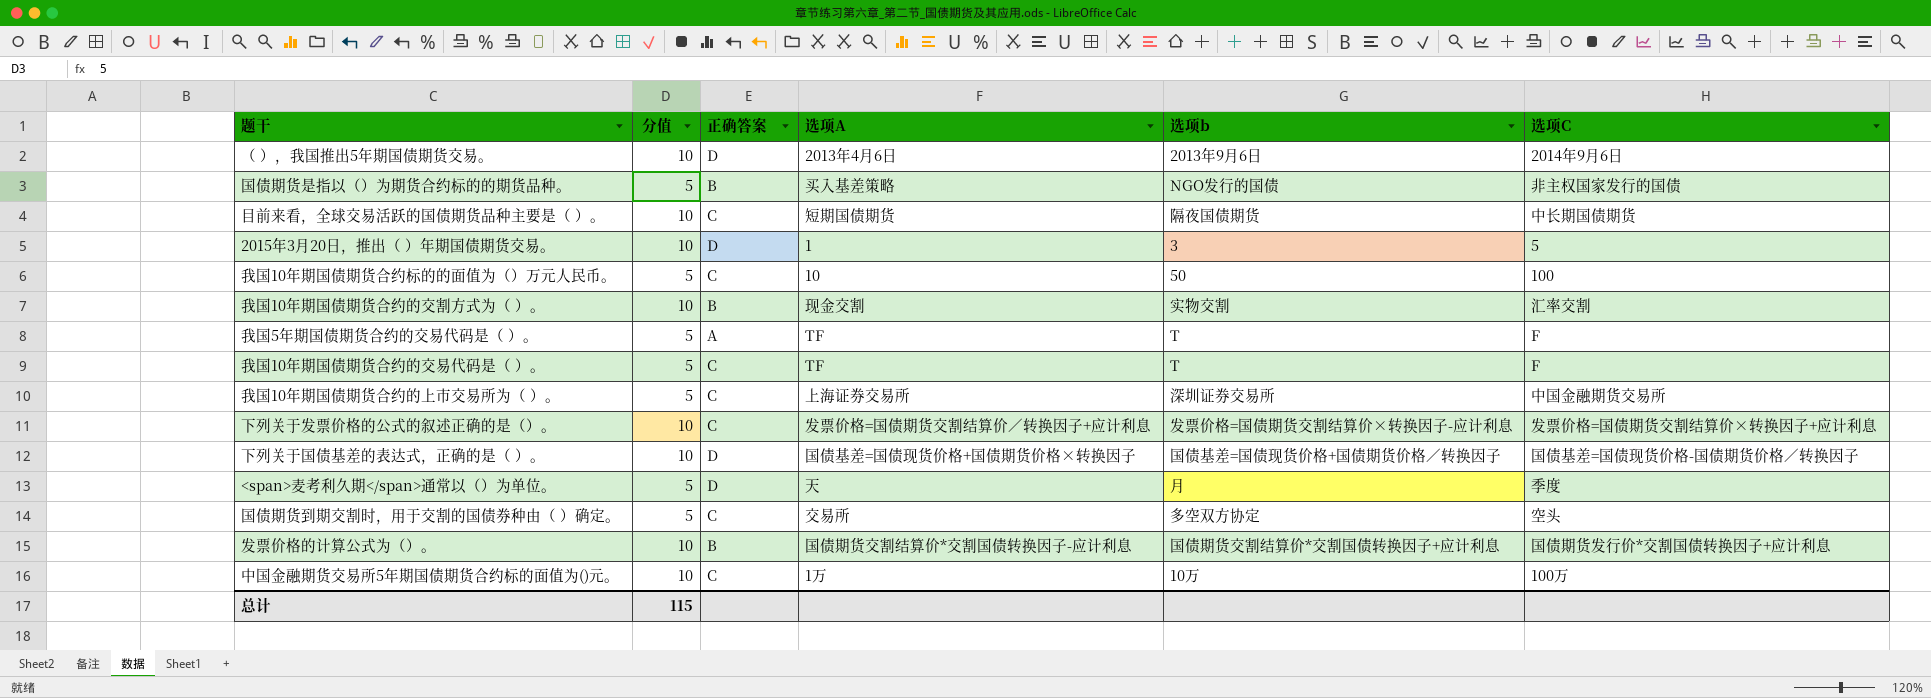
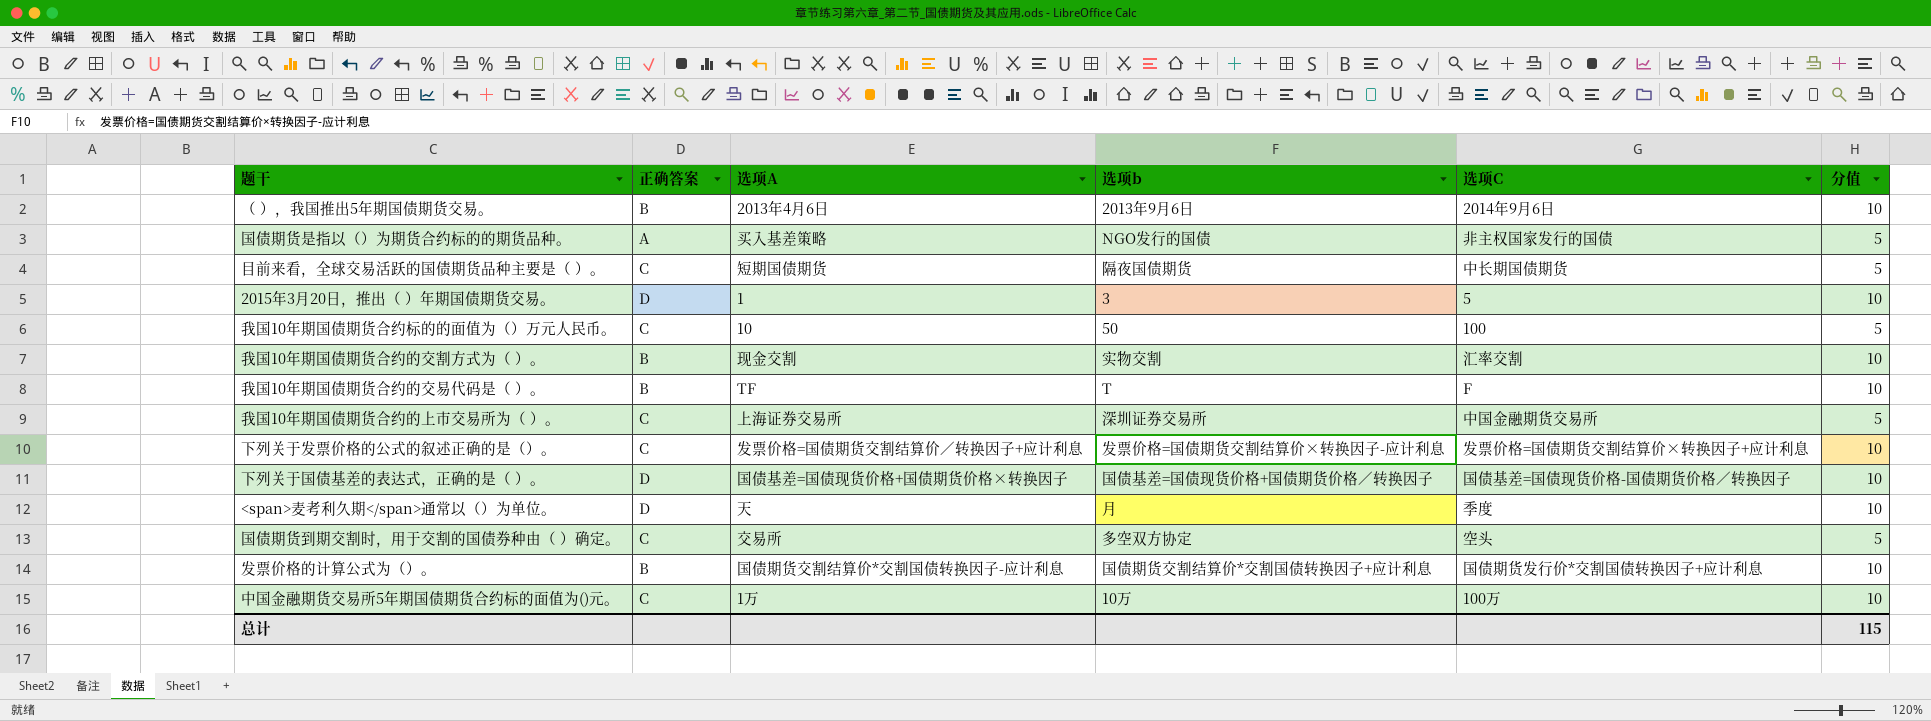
column 分值 | position: 2 -> 6
row 我国5年期国债期货合约的交易代码是（ ）。: 5 | A | TF | T | F -> none
（ ），我国推出5年期国债期货交易。 | 正确答案: D -> B
国债期货是指以（）为期货合约标的的期货品种。 | 正确答案: B -> A
目前来看，全球交易活跃的国债期货品种主要是（ ）。 | 分值: 10 -> 5
我国10年期国债期货合约的交易代码是（ ）。 | 正确答案: C -> B
我国10年期国债期货合约的交易代码是（ ）。 | 分值: 5 -> 10
<span>麦考利久期</span>通常以（）为单位。 | 分值: 5 -> 10

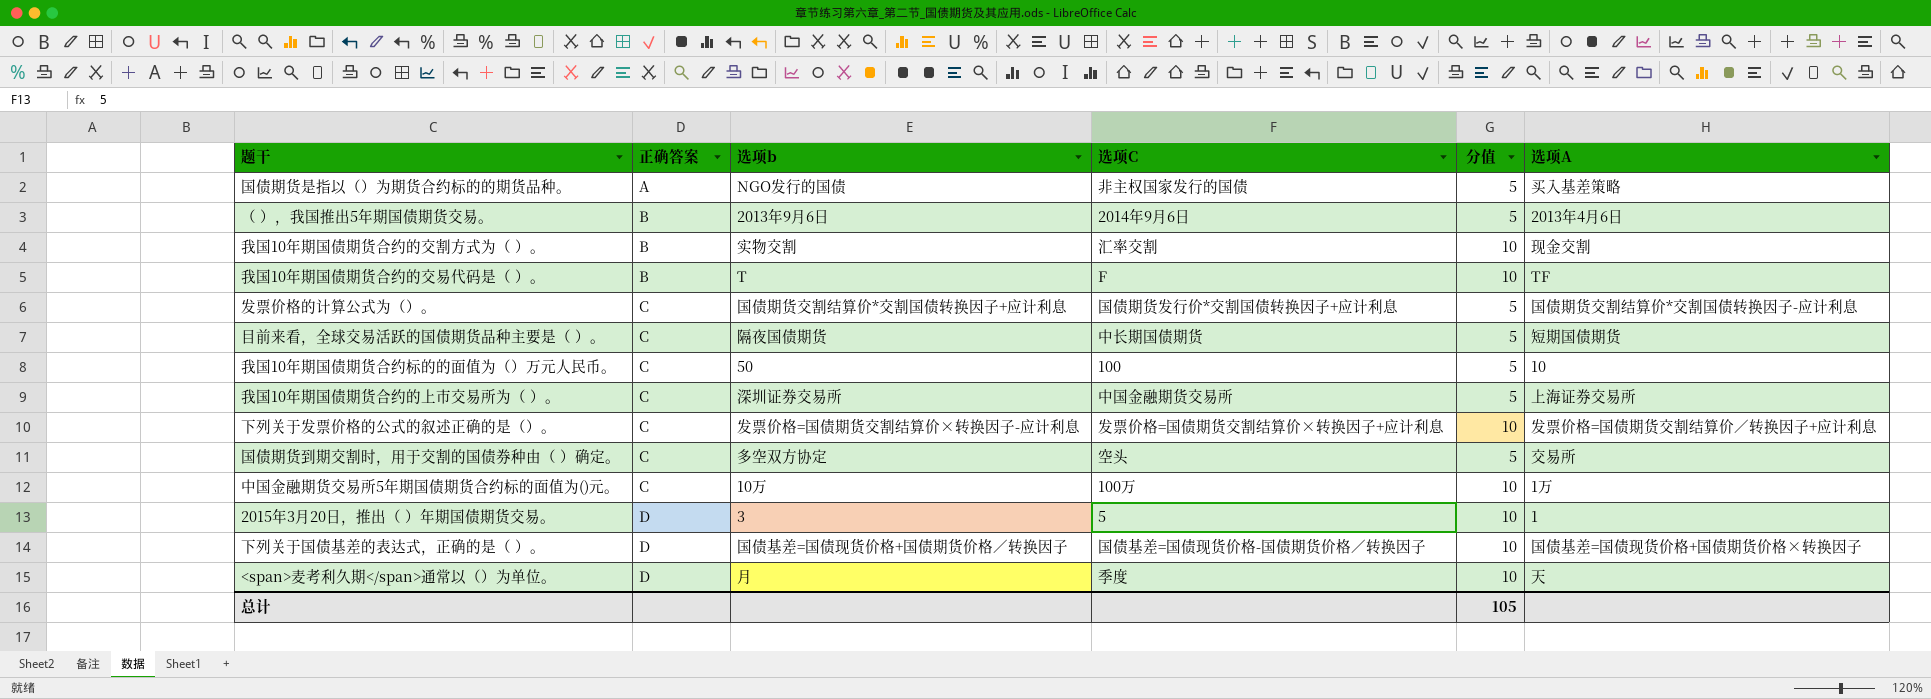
row order: none -> 正确答案 ascending
column 选项A | position: 3 -> 6
（ ），我国推出5年期国债期货交易。 | 分值: 10 -> 5
发票价格的计算公式为（）。 | 正确答案: B -> C
发票价格的计算公式为（）。 | 分值: 10 -> 5
总计 | 分值: 115 -> 105

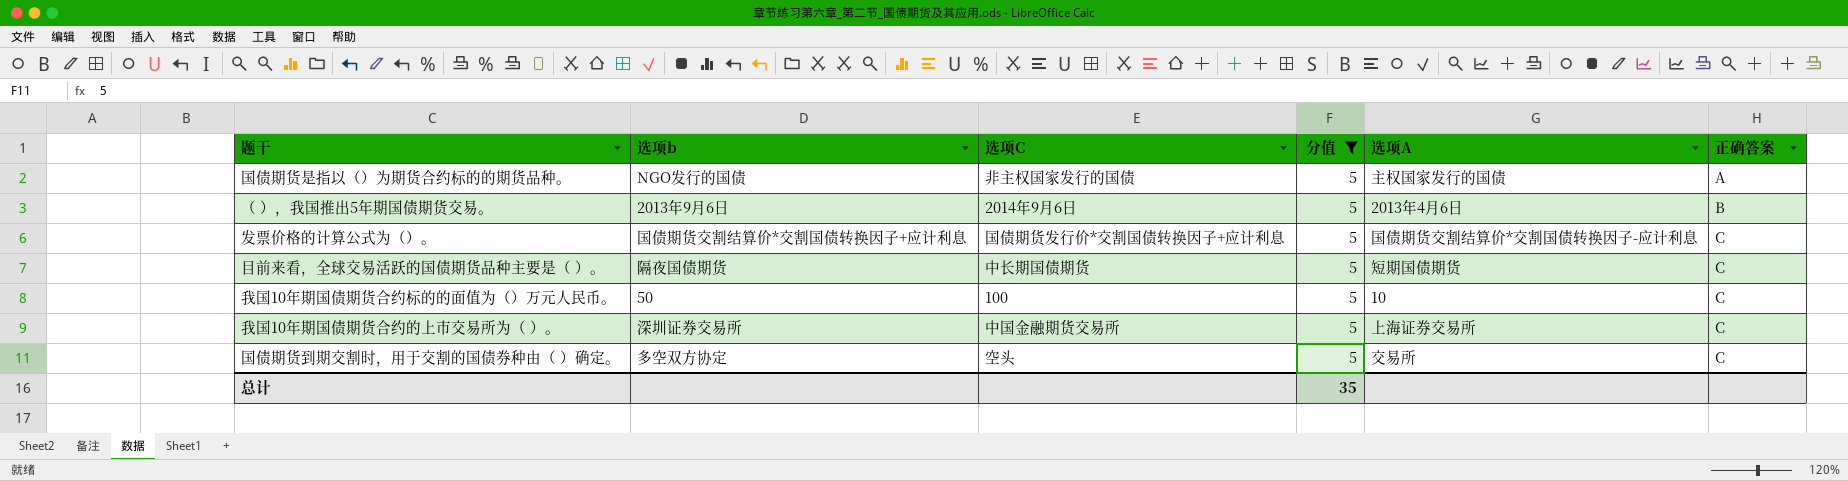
filter: none -> 分值 = 5
column 正确答案 | position: 2 -> 6
国债期货是指以（）为期货合约标的的期货品种。 | 选项A: 买入基差策略 -> 主权国家发行的国债
总计 | 分值: 105 -> 35

